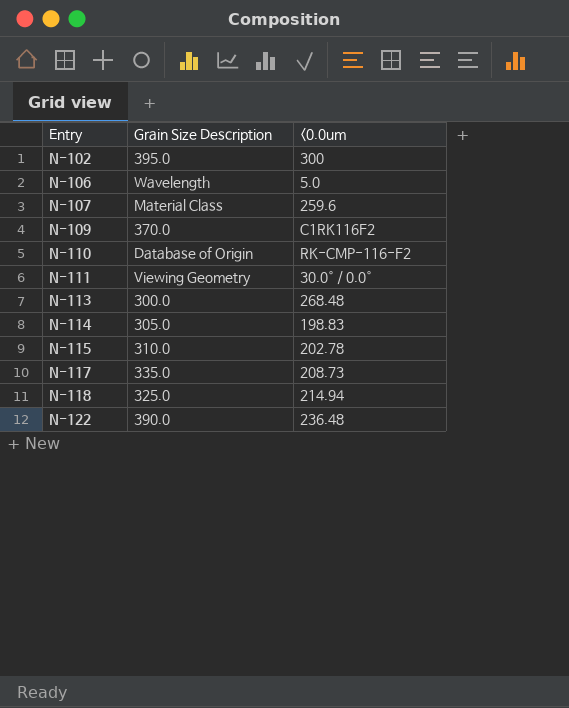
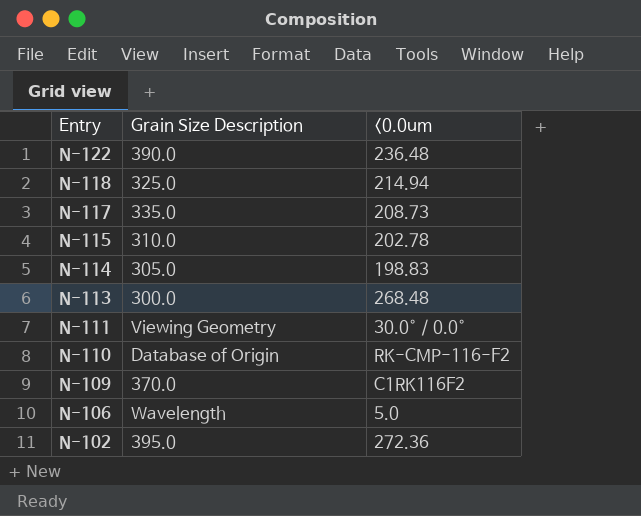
row order: Entry ascending -> Entry descending
row N-107: Material Class | 259.6 -> none
N-102 | <0.0um: 300 -> 272.36

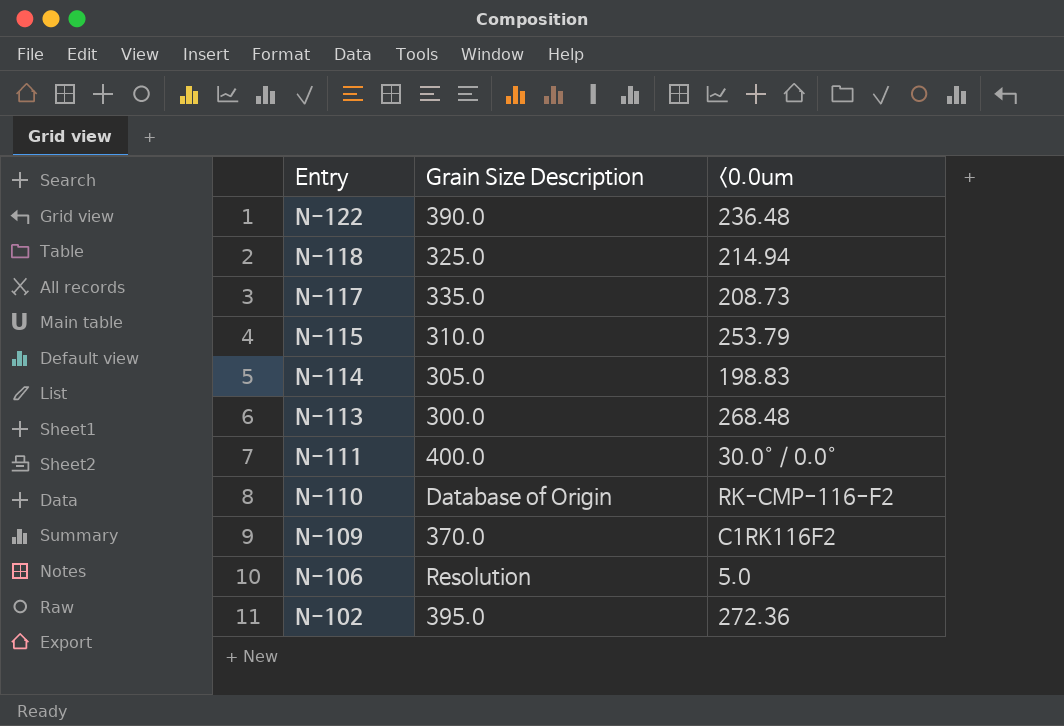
N-115 | <0.0um: 202.78 -> 253.79
N-111 | Grain Size Description: Viewing Geometry -> 400.0
N-106 | Grain Size Description: Wavelength -> Resolution

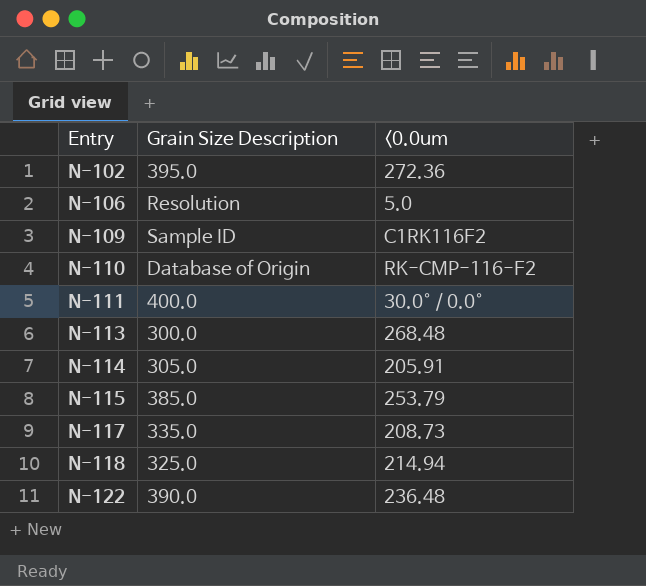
row order: Entry descending -> Entry ascending
N-109 | Grain Size Description: 370.0 -> Sample ID
N-114 | <0.0um: 198.83 -> 205.91
N-115 | Grain Size Description: 310.0 -> 385.0

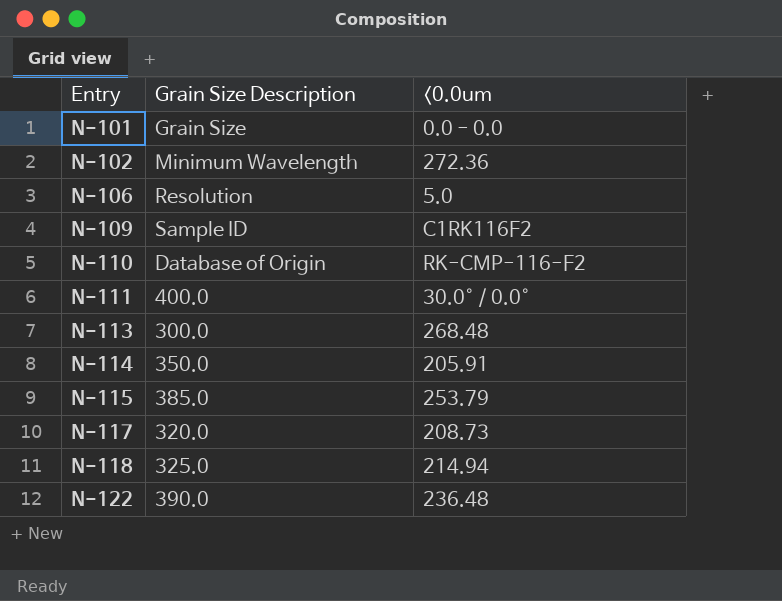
row N-101: none -> Grain Size | 0.0 - 0.0
N-102 | Grain Size Description: 395.0 -> Minimum Wavelength
N-114 | Grain Size Description: 305.0 -> 350.0
N-117 | Grain Size Description: 335.0 -> 320.0

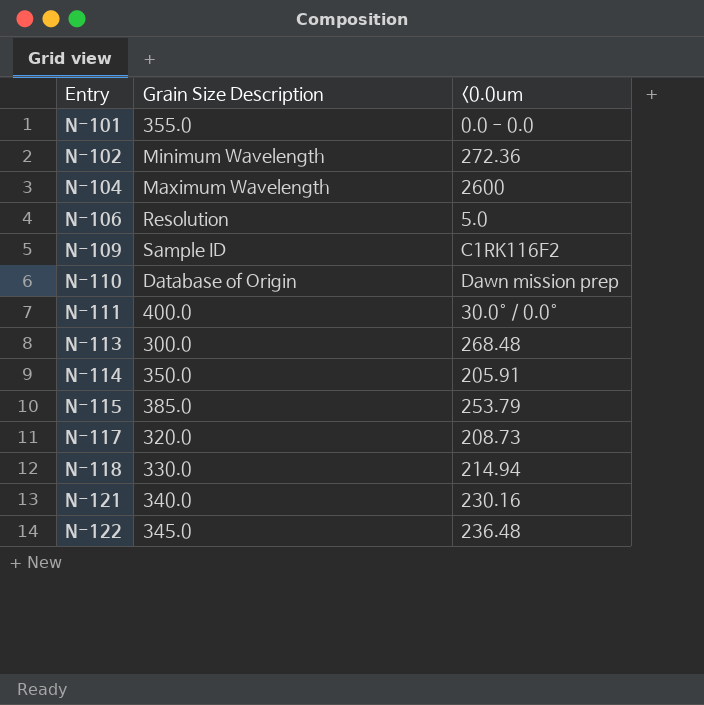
N-101 | Grain Size Description: Grain Size -> 355.0
row N-104: none -> Maximum Wavelength | 2600
N-110 | <0.0um: RK-CMP-116-F2 -> Dawn mission prep
N-118 | Grain Size Description: 325.0 -> 330.0
row N-121: none -> 340.0 | 230.16
N-122 | Grain Size Description: 390.0 -> 345.0

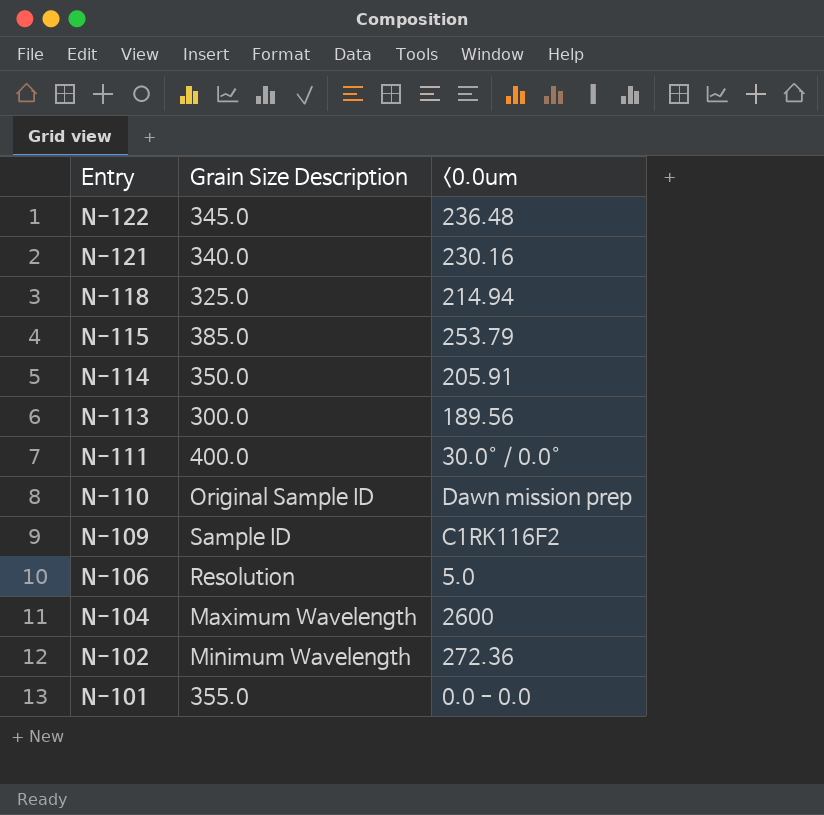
row order: Entry ascending -> Entry descending
row N-117: 320.0 | 208.73 -> none
N-118 | Grain Size Description: 330.0 -> 325.0
N-113 | <0.0um: 268.48 -> 189.56
N-110 | Grain Size Description: Database of Origin -> Original Sample ID

